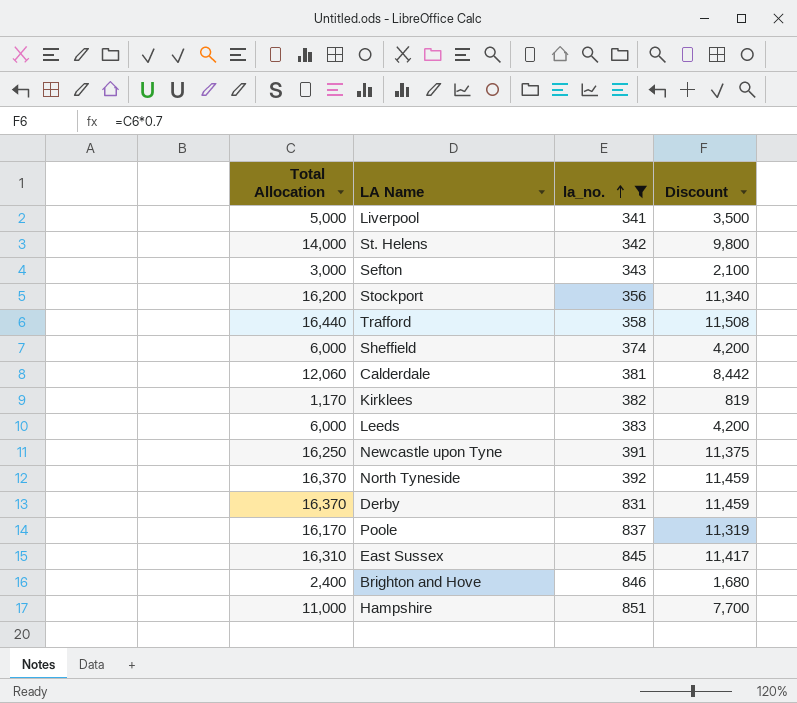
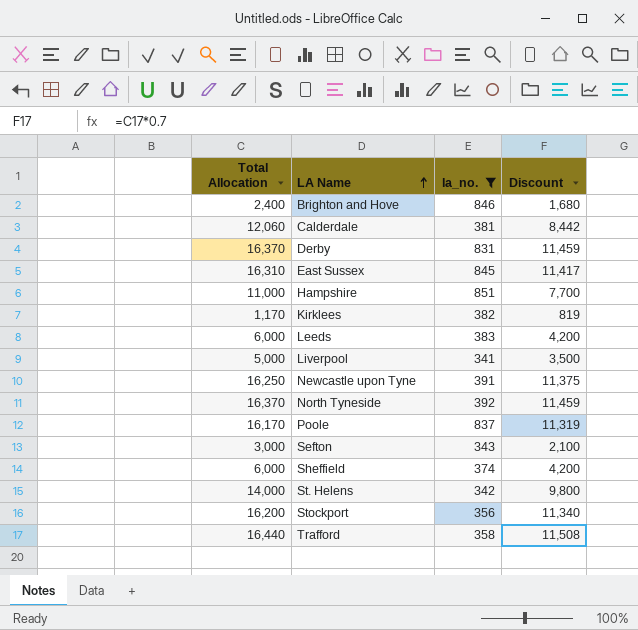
row order: la_no. ascending -> LA Name ascending

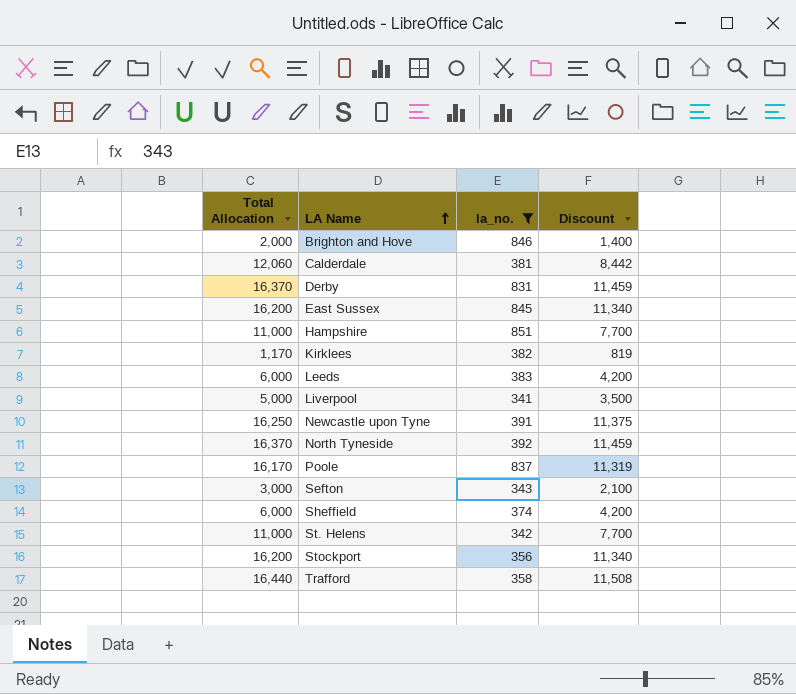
Brighton and Hove | Total Allocation: 2,400 -> 2,000
Brighton and Hove | Discount: 1,680 -> 1,400
East Sussex | Total Allocation: 16,310 -> 16,200
East Sussex | Discount: 11,417 -> 11,340
St. Helens | Total Allocation: 14,000 -> 11,000
St. Helens | Discount: 9,800 -> 7,700

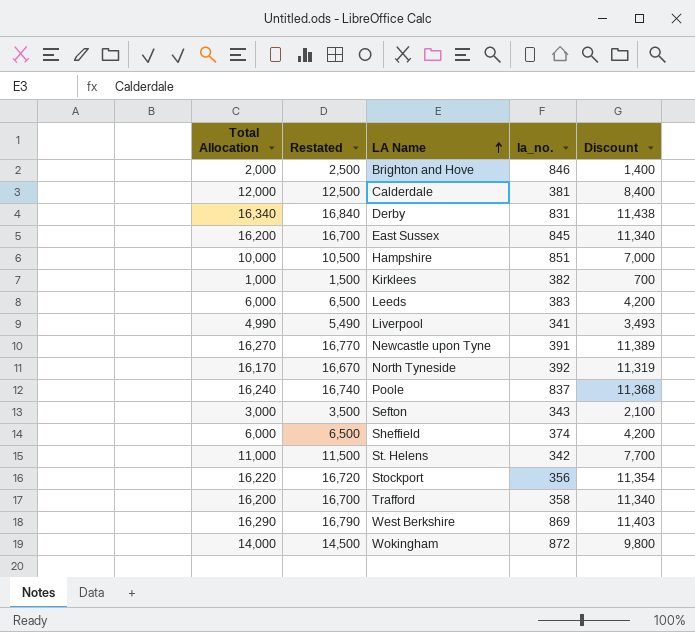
filter: la_no. <= 851 -> none
column Restated | formula: none -> [Total Allocation] + 500
Calderdale | Total Allocation: 12,060 -> 12,000
Calderdale | Discount: 8,442 -> 8,400
Derby | Total Allocation: 16,370 -> 16,340
Derby | Discount: 11,459 -> 11,438
Hampshire | Total Allocation: 11,000 -> 10,000
Hampshire | Discount: 7,700 -> 7,000
Kirklees | Total Allocation: 1,170 -> 1,000
Kirklees | Discount: 819 -> 700
Liverpool | Total Allocation: 5,000 -> 4,990
Liverpool | Discount: 3,500 -> 3,493
Newcastle upon Tyne | Total Allocation: 16,250 -> 16,270
Newcastle upon Tyne | Discount: 11,375 -> 11,389
North Tyneside | Total Allocation: 16,370 -> 16,170
North Tyneside | Discount: 11,459 -> 11,319
Poole | Total Allocation: 16,170 -> 16,240
Poole | Discount: 11,319 -> 11,368
Stockport | Total Allocation: 16,200 -> 16,220
Stockport | Discount: 11,340 -> 11,354
Trafford | Total Allocation: 16,440 -> 16,200
Trafford | Discount: 11,508 -> 11,340

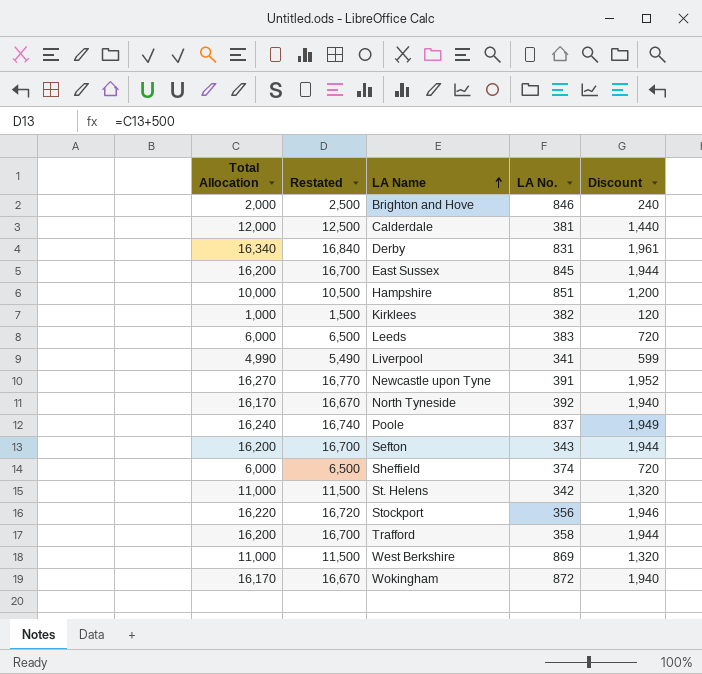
column name: la_no. -> LA No.
column Discount | formula: [Total Allocation] * 0.7 -> [Total Allocation] * 0.12
Sefton | Total Allocation: 3,000 -> 16,200
Sefton | Restated: 3,500 -> 16,700
West Berkshire | Total Allocation: 16,290 -> 11,000
West Berkshire | Restated: 16,790 -> 11,500
Wokingham | Total Allocation: 14,000 -> 16,170
Wokingham | Restated: 14,500 -> 16,670

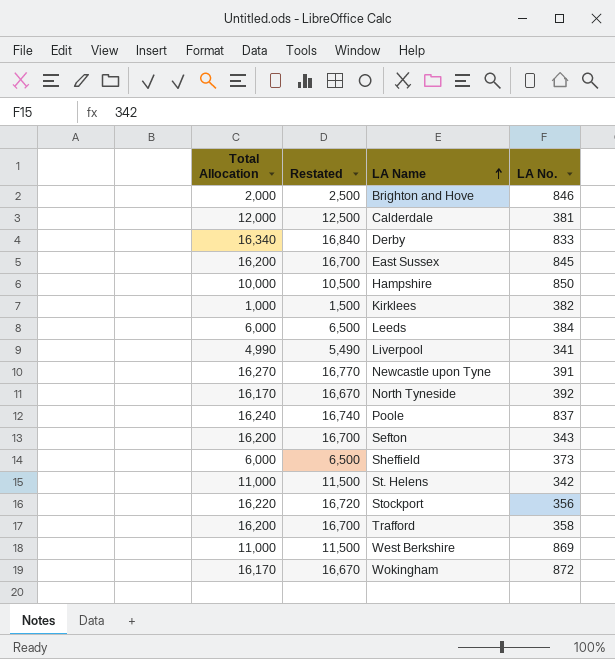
column Discount | formula: [Total Allocation] * 0.12 -> none
Derby | LA No.: 831 -> 833
Hampshire | LA No.: 851 -> 850
Leeds | LA No.: 383 -> 384
Sheffield | LA No.: 374 -> 373

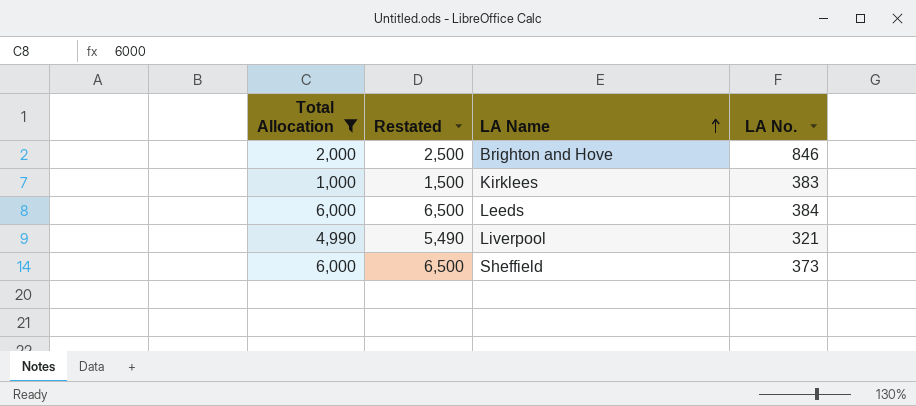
filter: none -> Total Allocation <= 6,000
Kirklees | LA No.: 382 -> 383
Liverpool | LA No.: 341 -> 321

